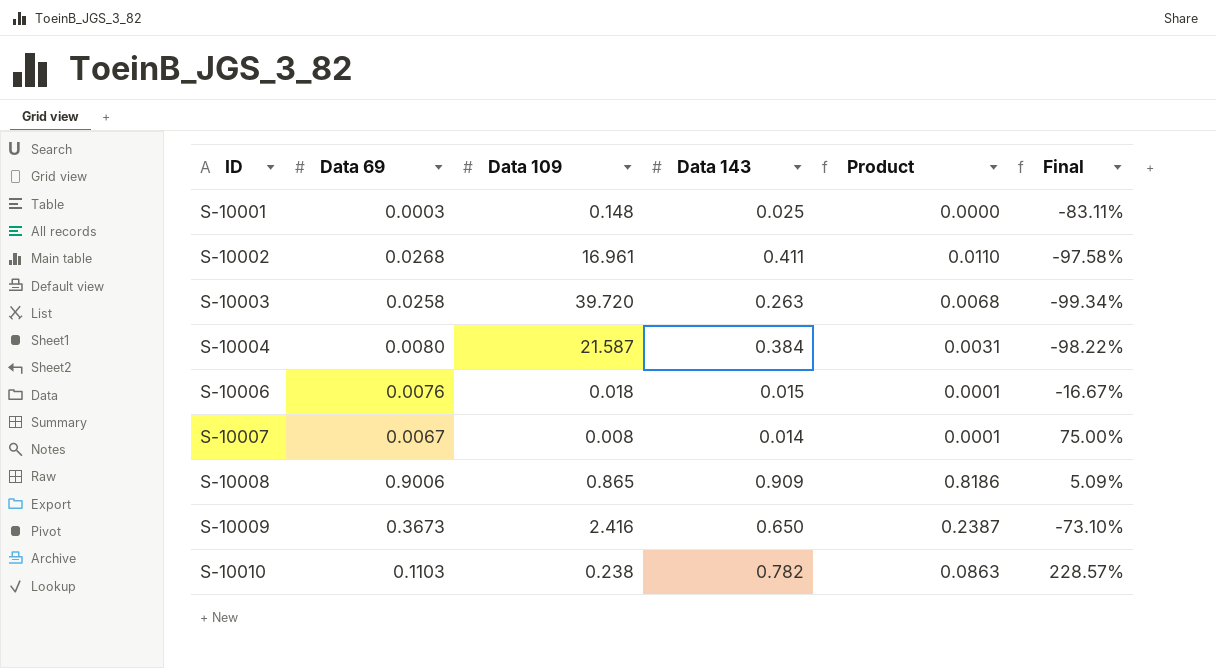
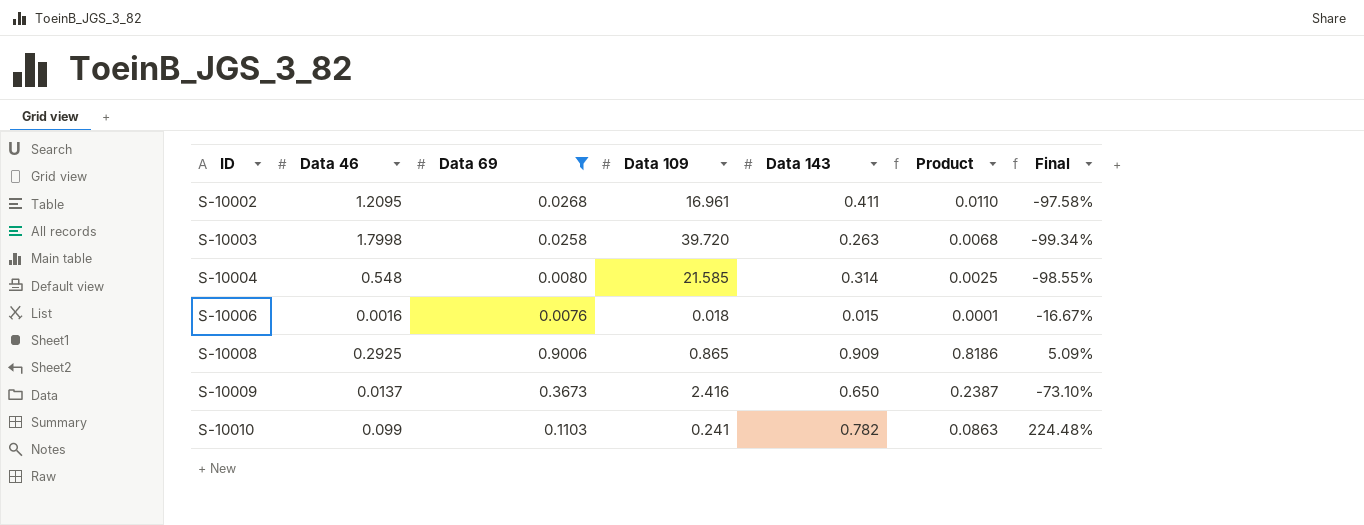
filter: none -> Data 69 >= 0.0076
column Data 46 | position: none -> 2
S-10004 | Data 109: 21.587 -> 21.585
S-10004 | Data 143: 0.384 -> 0.314
S-10004 | Product: 0.0031 -> 0.0025
S-10004 | Final: -98.22% -> -98.55%
S-10010 | Data 109: 0.238 -> 0.241
S-10010 | Final: 228.57% -> 224.48%

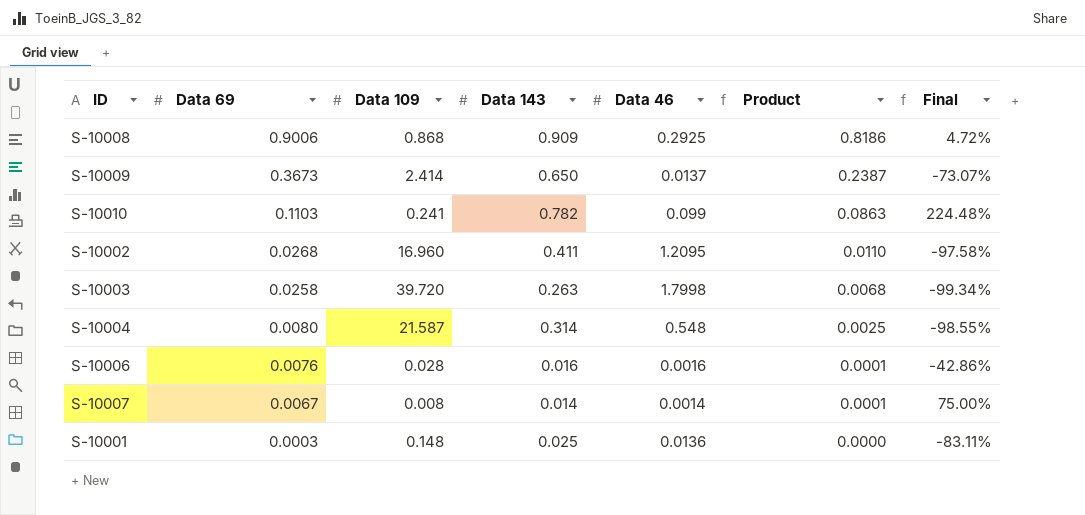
filter: Data 69 >= 0.0076 -> none
row order: ID ascending -> Data 69 descending
column Data 46 | position: 2 -> 5
S-10008 | Data 109: 0.865 -> 0.868
S-10008 | Final: 5.09% -> 4.72%
S-10009 | Data 109: 2.416 -> 2.414
S-10009 | Final: -73.10% -> -73.07%
S-10002 | Data 109: 16.961 -> 16.960
S-10004 | Data 109: 21.585 -> 21.587
S-10006 | Data 109: 0.018 -> 0.028
S-10006 | Data 143: 0.015 -> 0.016
S-10006 | Final: -16.67% -> -42.86%

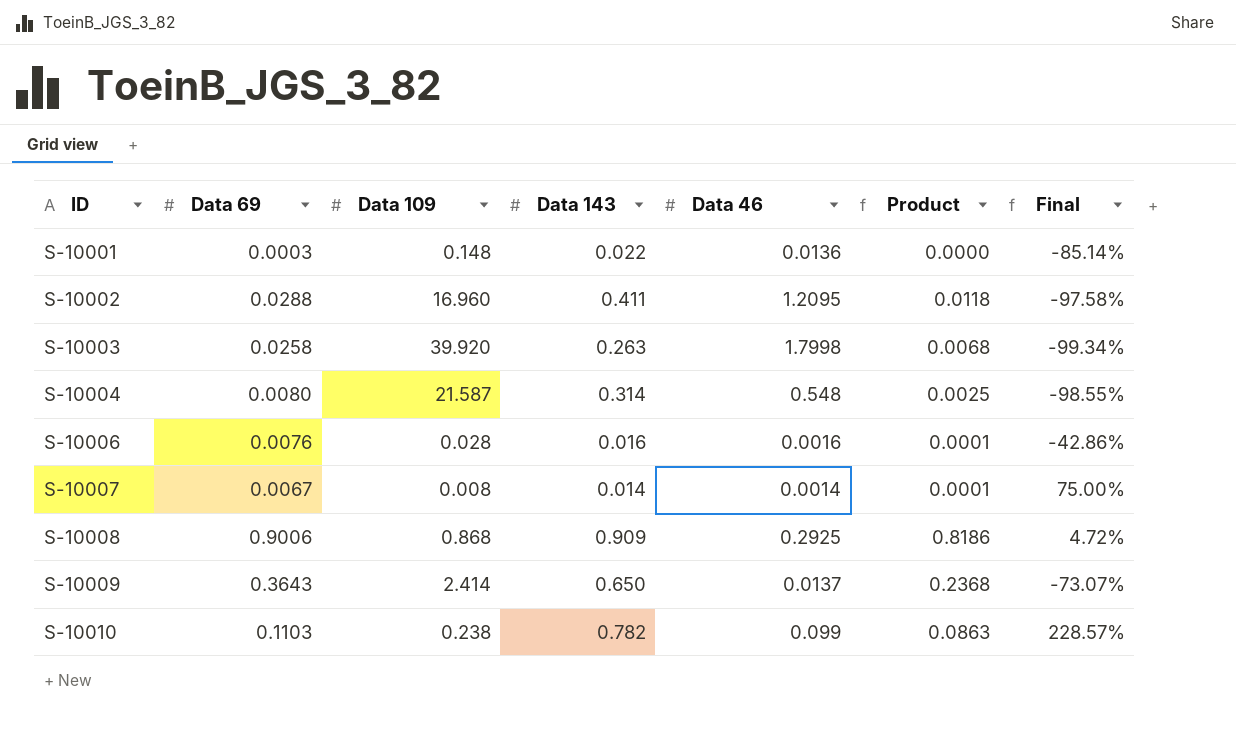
row order: Data 69 descending -> ID ascending
S-10001 | Data 143: 0.025 -> 0.022
S-10001 | Final: -83.11% -> -85.14%
S-10002 | Data 69: 0.0268 -> 0.0288
S-10002 | Product: 0.0110 -> 0.0118
S-10003 | Data 109: 39.720 -> 39.920
S-10009 | Data 69: 0.3673 -> 0.3643
S-10009 | Product: 0.2387 -> 0.2368
S-10010 | Data 109: 0.241 -> 0.238
S-10010 | Final: 224.48% -> 228.57%

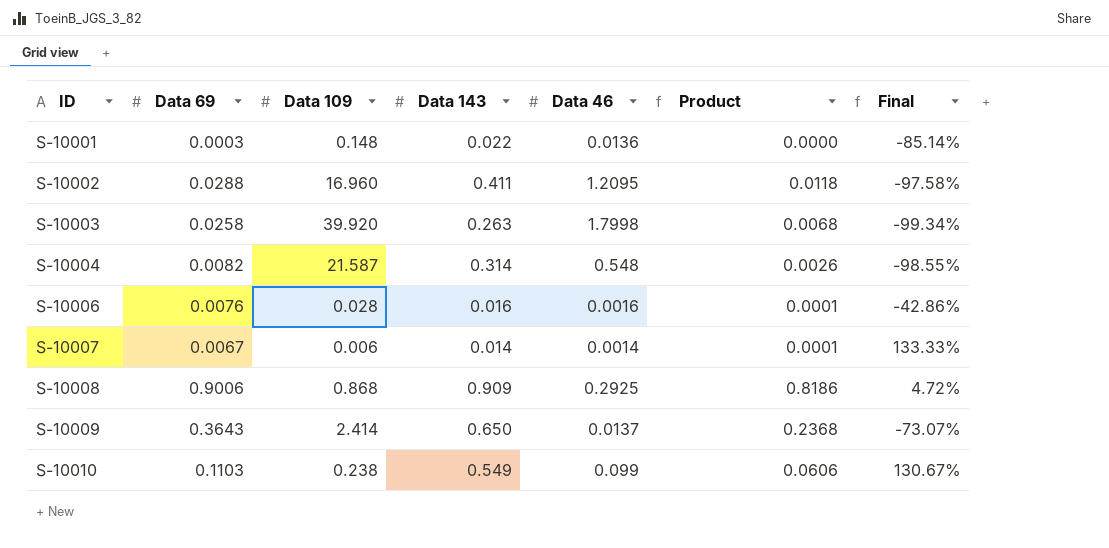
S-10004 | Data 69: 0.0080 -> 0.0082
S-10004 | Product: 0.0025 -> 0.0026
S-10007 | Data 109: 0.008 -> 0.006
S-10007 | Final: 75.00% -> 133.33%
S-10010 | Data 143: 0.782 -> 0.549
S-10010 | Product: 0.0863 -> 0.0606
S-10010 | Final: 228.57% -> 130.67%

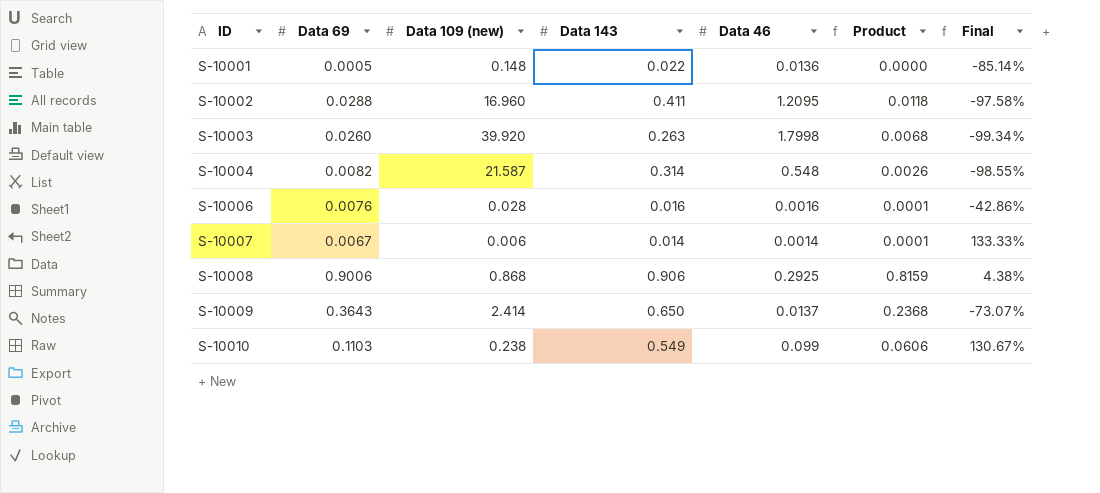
column name: Data 109 -> Data 109 (new)
S-10001 | Data 69: 0.0003 -> 0.0005
S-10003 | Data 69: 0.0258 -> 0.0260
S-10008 | Data 143: 0.909 -> 0.906
S-10008 | Product: 0.8186 -> 0.8159
S-10008 | Final: 4.72% -> 4.38%

